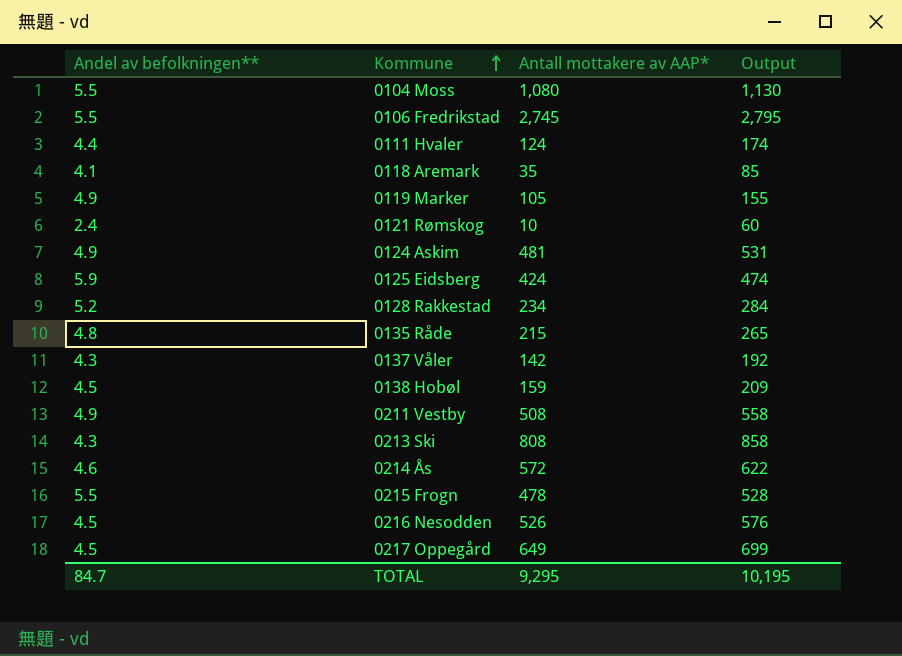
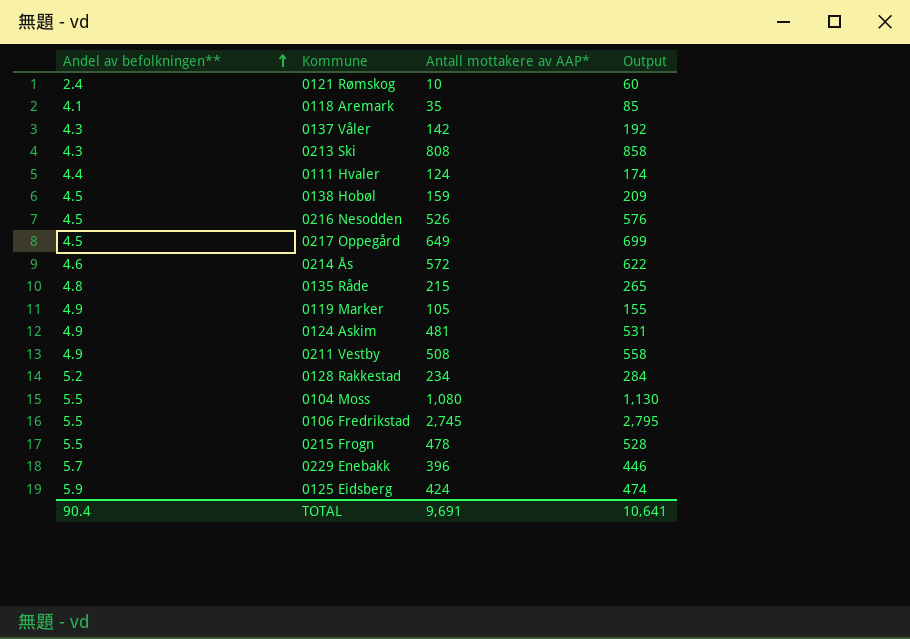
row order: Kommune ascending -> Andel av befolkningen** ascending
row 0229 Enebakk: none -> 5.7 | 396 | 446
TOTAL | Andel av befolkningen**: 84.7 -> 90.4
TOTAL | Antall mottakere av AAP*: 9,295 -> 9,691
TOTAL | Output: 10,195 -> 10,641

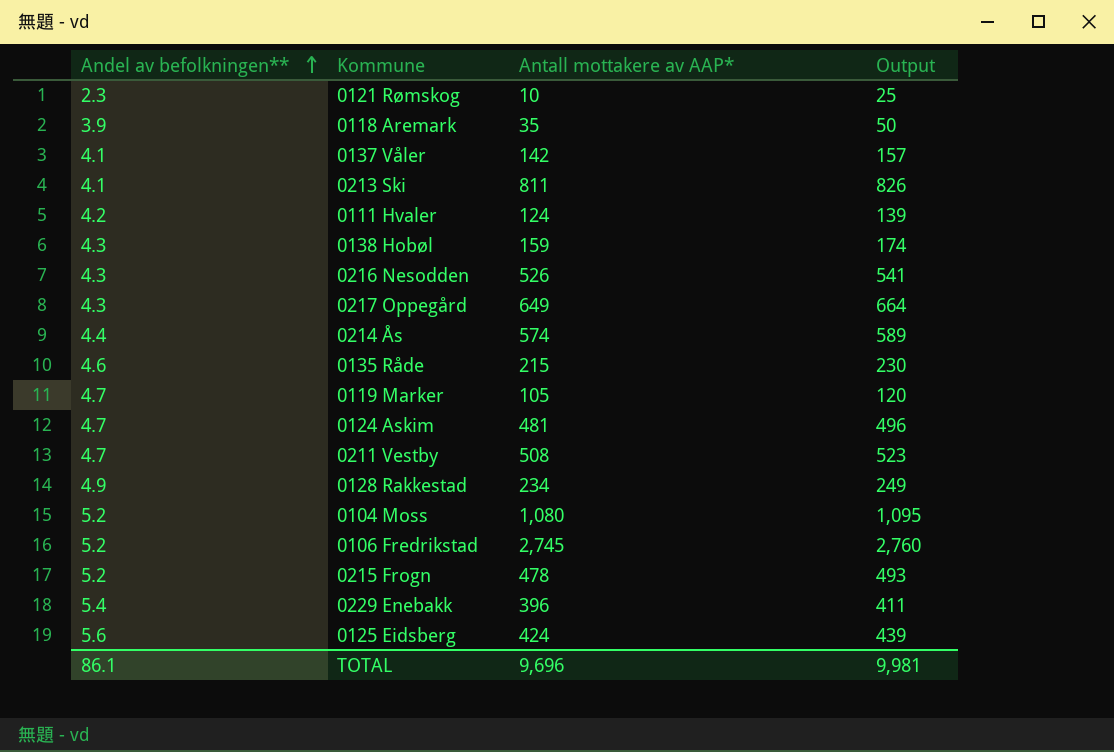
column Output | formula: [Antall mottakere av AAP*] + 50 -> [Antall mottakere av AAP*] + 15
0121 Rømskog | Andel av befolkningen**: 2.4 -> 2.3
0118 Aremark | Andel av befolkningen**: 4.1 -> 3.9
0137 Våler | Andel av befolkningen**: 4.3 -> 4.1
0213 Ski | Andel av befolkningen**: 4.3 -> 4.1
0213 Ski | Antall mottakere av AAP*: 808 -> 811
0111 Hvaler | Andel av befolkningen**: 4.4 -> 4.2
0138 Hobøl | Andel av befolkningen**: 4.5 -> 4.3
0216 Nesodden | Andel av befolkningen**: 4.5 -> 4.3
0217 Oppegård | Andel av befolkningen**: 4.5 -> 4.3
0214 Ås | Andel av befolkningen**: 4.6 -> 4.4
0214 Ås | Antall mottakere av AAP*: 572 -> 574
0135 Råde | Andel av befolkningen**: 4.8 -> 4.6
0119 Marker | Andel av befolkningen**: 4.9 -> 4.7
0124 Askim | Andel av befolkningen**: 4.9 -> 4.7
0211 Vestby | Andel av befolkningen**: 4.9 -> 4.7
0128 Rakkestad | Andel av befolkningen**: 5.2 -> 4.9
0104 Moss | Andel av befolkningen**: 5.5 -> 5.2
0106 Fredrikstad | Andel av befolkningen**: 5.5 -> 5.2
0215 Frogn | Andel av befolkningen**: 5.5 -> 5.2
0229 Enebakk | Andel av befolkningen**: 5.7 -> 5.4
0125 Eidsberg | Andel av befolkningen**: 5.9 -> 5.6
TOTAL | Andel av befolkningen**: 90.4 -> 86.1
TOTAL | Antall mottakere av AAP*: 9,691 -> 9,696
TOTAL | Output: 10,641 -> 9,981

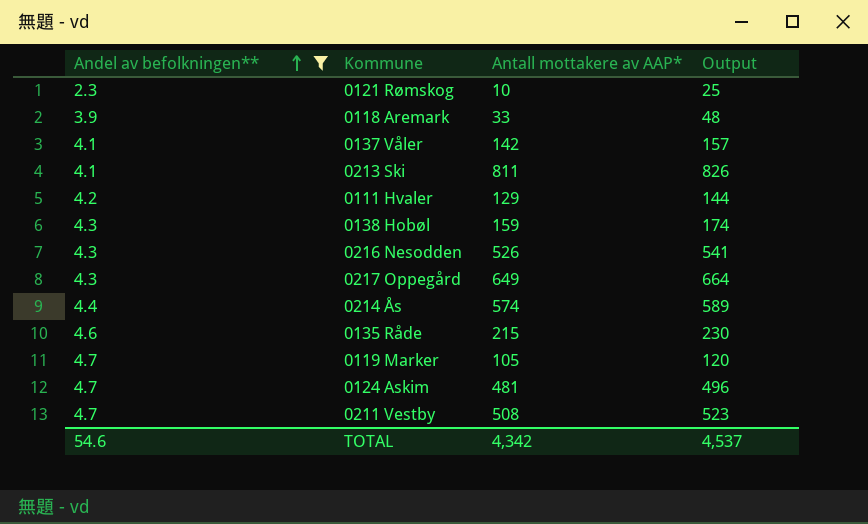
filter: none -> Andel av befolkningen** <= 4.7
0118 Aremark | Antall mottakere av AAP*: 35 -> 33
0118 Aremark | Output: 50 -> 48
0111 Hvaler | Antall mottakere av AAP*: 124 -> 129
0111 Hvaler | Output: 139 -> 144
TOTAL | Andel av befolkningen**: 86.1 -> 54.6
TOTAL | Antall mottakere av AAP*: 9,696 -> 4,342
TOTAL | Output: 9,981 -> 4,537

